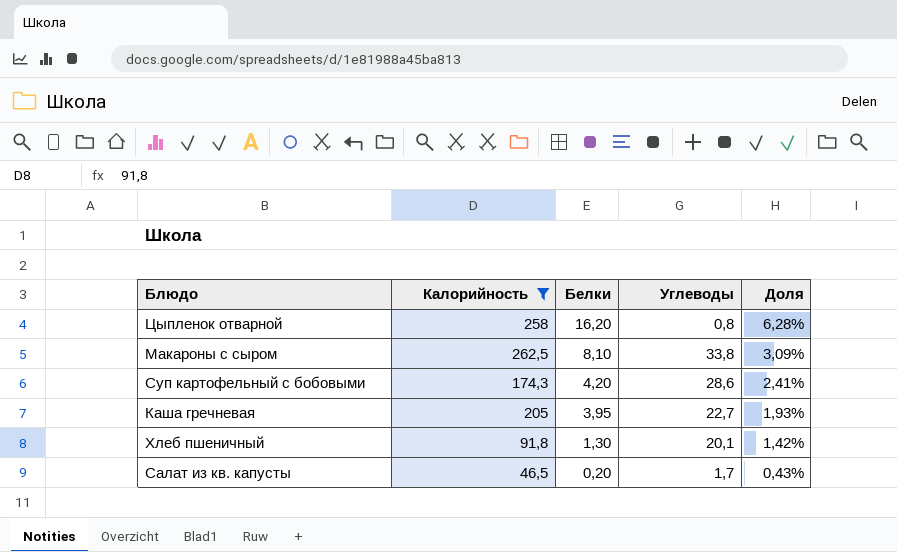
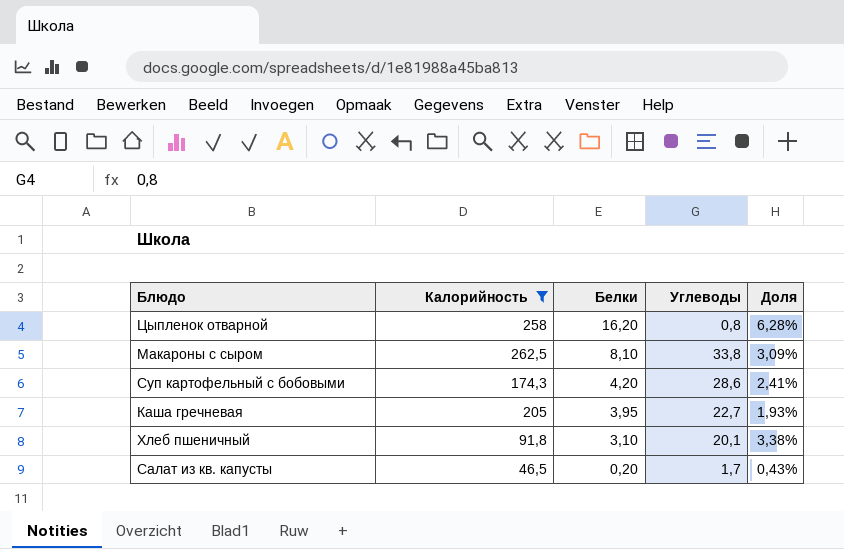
Хлеб пшеничный | Белки: 1,30 -> 3,10
Хлеб пшеничный | Доля: 1,42% -> 3,38%

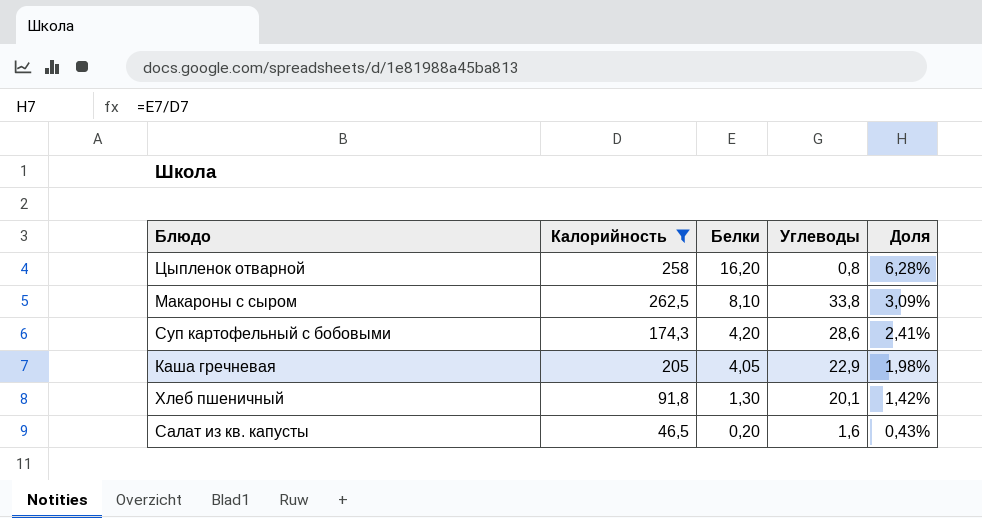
Каша гречневая | Белки: 3,95 -> 4,05
Каша гречневая | Углеводы: 22,7 -> 22,9
Каша гречневая | Доля: 1,93% -> 1,98%
Хлеб пшеничный | Белки: 3,10 -> 1,30
Хлеб пшеничный | Доля: 3,38% -> 1,42%
Салат из кв. капусты | Углеводы: 1,7 -> 1,6

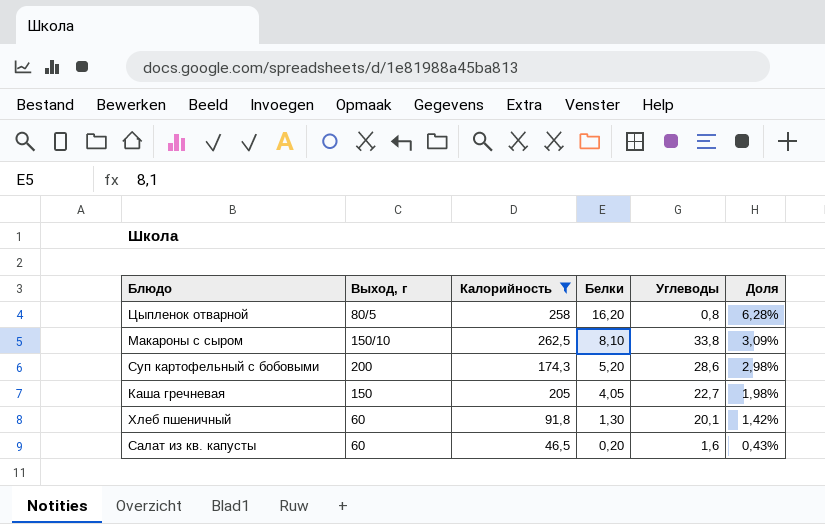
column Выход, г | position: none -> 2
Суп картофельный с бобовыми | Белки: 4,20 -> 5,20
Суп картофельный с бобовыми | Доля: 2,41% -> 2,98%
Каша гречневая | Углеводы: 22,9 -> 22,7

